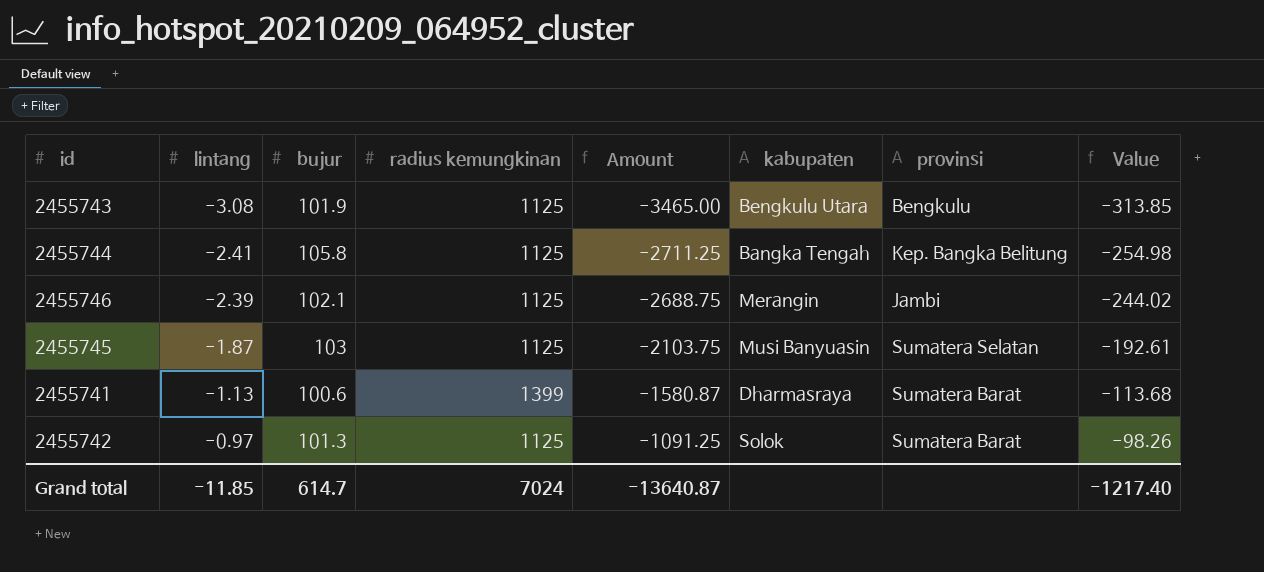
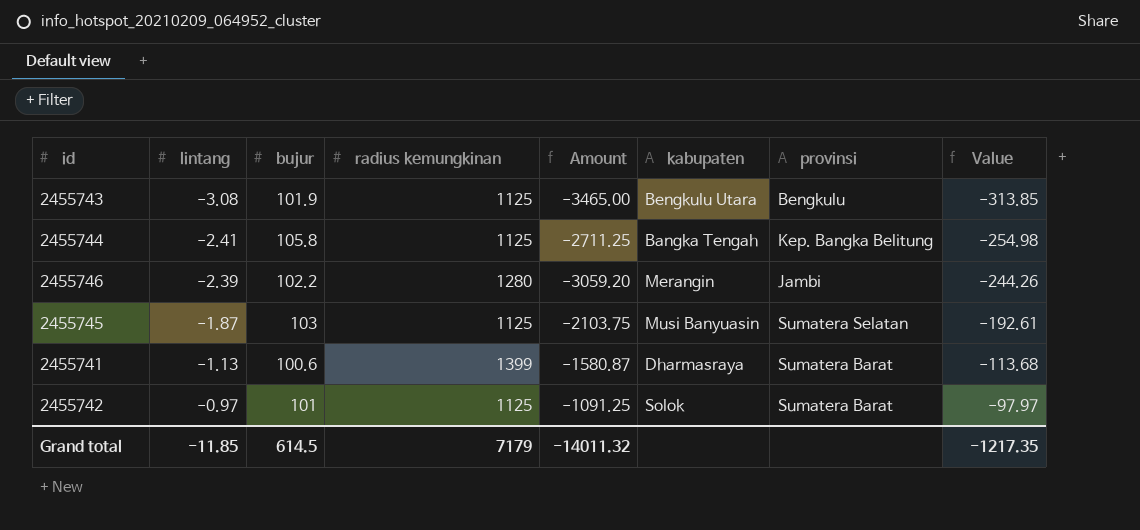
2455746 | bujur: 102.1 -> 102.2
2455746 | radius kemungkinan: 1125 -> 1280
2455746 | Amount: -2688.75 -> -3059.20
2455746 | Value: -244.02 -> -244.26
2455742 | bujur: 101.3 -> 101
2455742 | Value: -98.26 -> -97.97
Grand total | bujur: 614.7 -> 614.5
Grand total | radius kemungkinan: 7024 -> 7179
Grand total | Amount: -13640.87 -> -14011.32
Grand total | Value: -1217.40 -> -1217.35

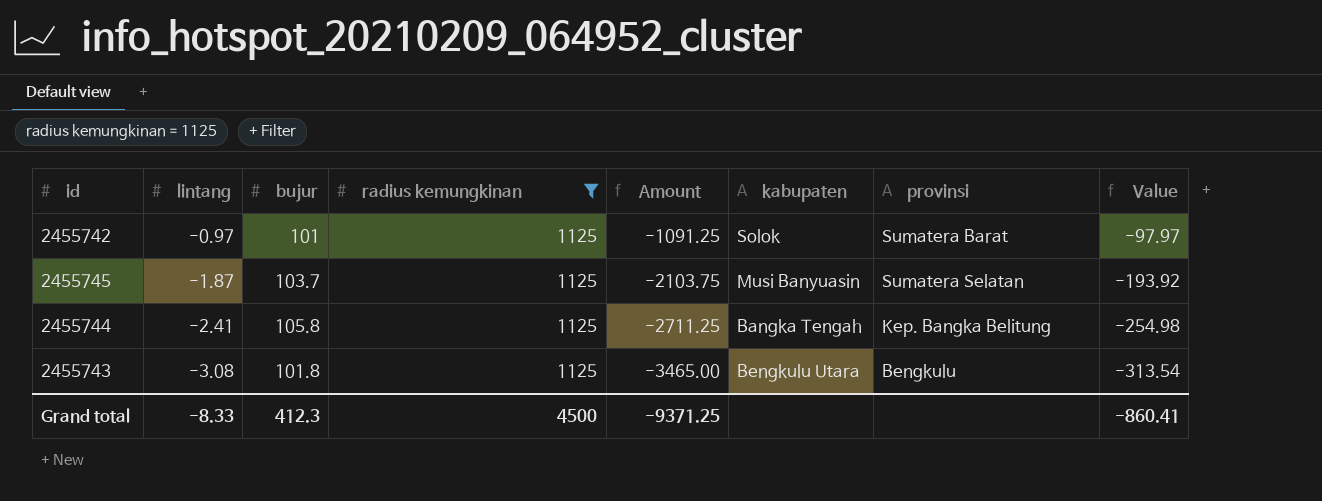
filter: none -> radius kemungkinan = 1125
row order: lintang ascending -> lintang descending
2455745 | bujur: 103 -> 103.7
2455745 | Value: -192.61 -> -193.92
2455743 | bujur: 101.9 -> 101.8
2455743 | Value: -313.85 -> -313.54
Grand total | lintang: -11.85 -> -8.33
Grand total | bujur: 614.5 -> 412.3
Grand total | radius kemungkinan: 7179 -> 4500
Grand total | Amount: -14011.32 -> -9371.25
Grand total | Value: -1217.35 -> -860.41

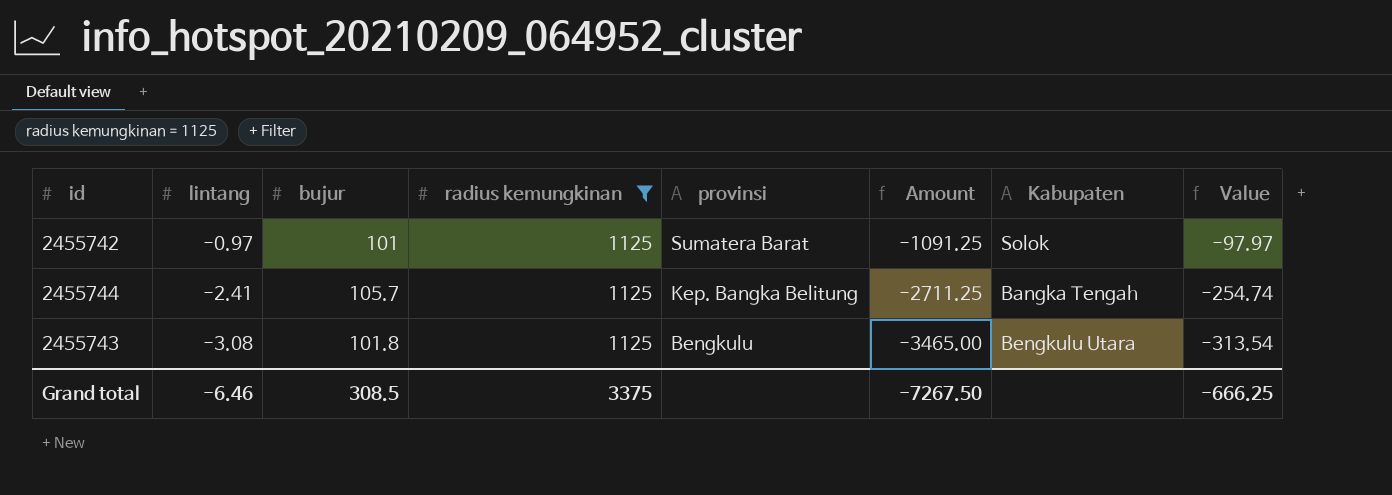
column provinsi | position: 7 -> 5
column name: kabupaten -> Kabupaten
row 2455745: -1.87 | 103.7 | 1125 | -2103.75 | Musi Banyuasin | Sumatera Selatan | -193.92 -> none
2455744 | bujur: 105.8 -> 105.7
2455744 | Value: -254.98 -> -254.74
Grand total | lintang: -8.33 -> -6.46
Grand total | bujur: 412.3 -> 308.5
Grand total | radius kemungkinan: 4500 -> 3375
Grand total | Amount: -9371.25 -> -7267.50
Grand total | Value: -860.41 -> -666.25

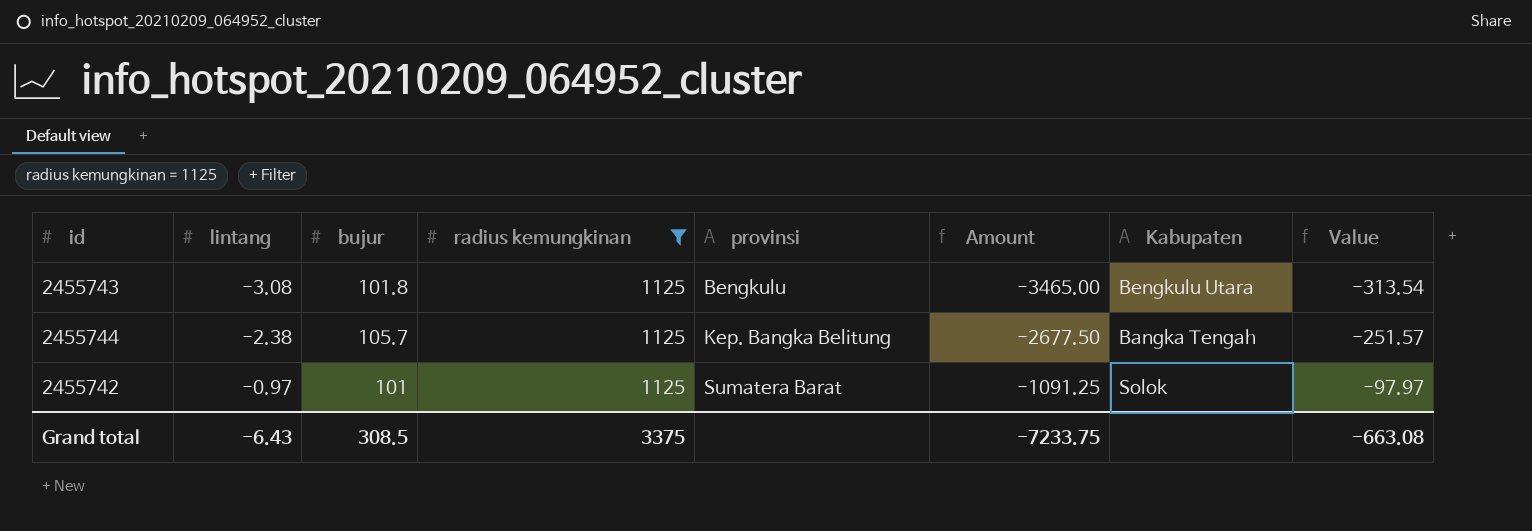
row order: lintang descending -> lintang ascending
2455744 | lintang: -2.41 -> -2.38
2455744 | Amount: -2711.25 -> -2677.50
2455744 | Value: -254.74 -> -251.57
Grand total | lintang: -6.46 -> -6.43
Grand total | Amount: -7267.50 -> -7233.75
Grand total | Value: -666.25 -> -663.08

